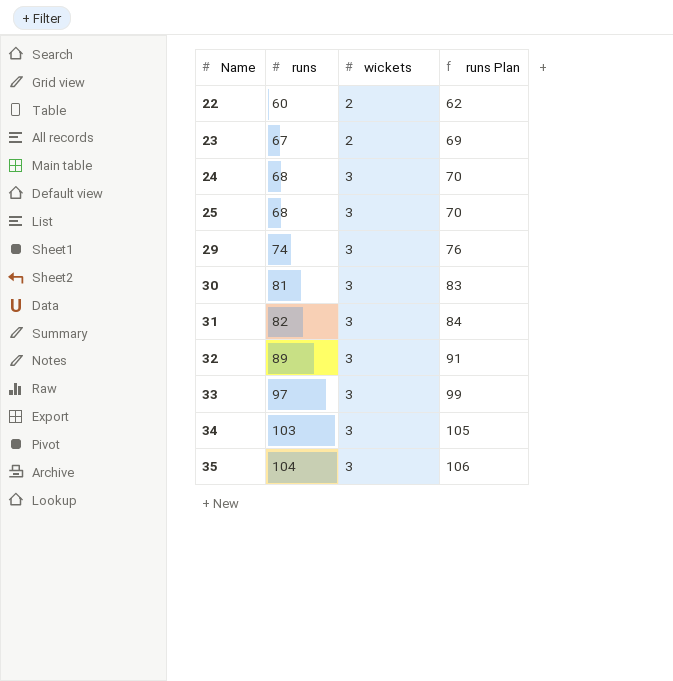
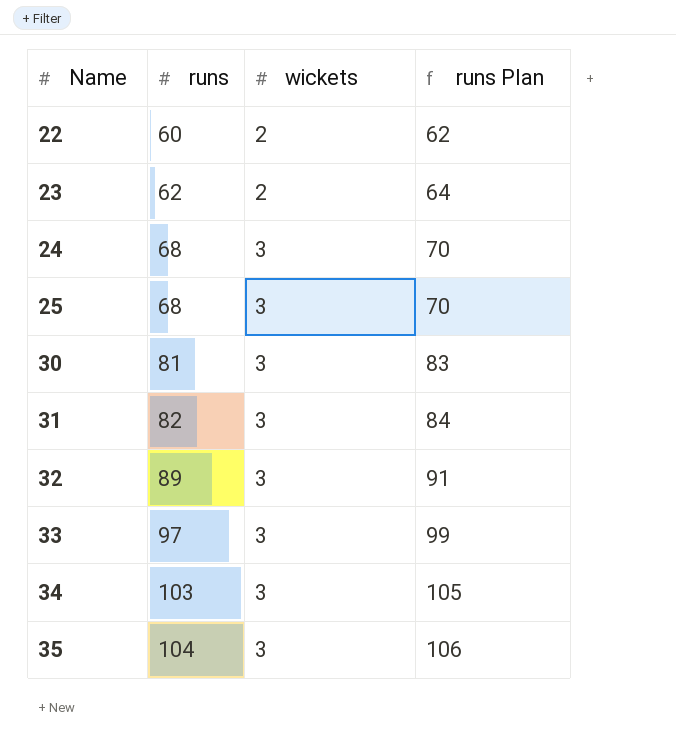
row 29: 74 | 3 | 76 -> none
23 | runs: 67 -> 62
23 | runs Plan: 69 -> 64

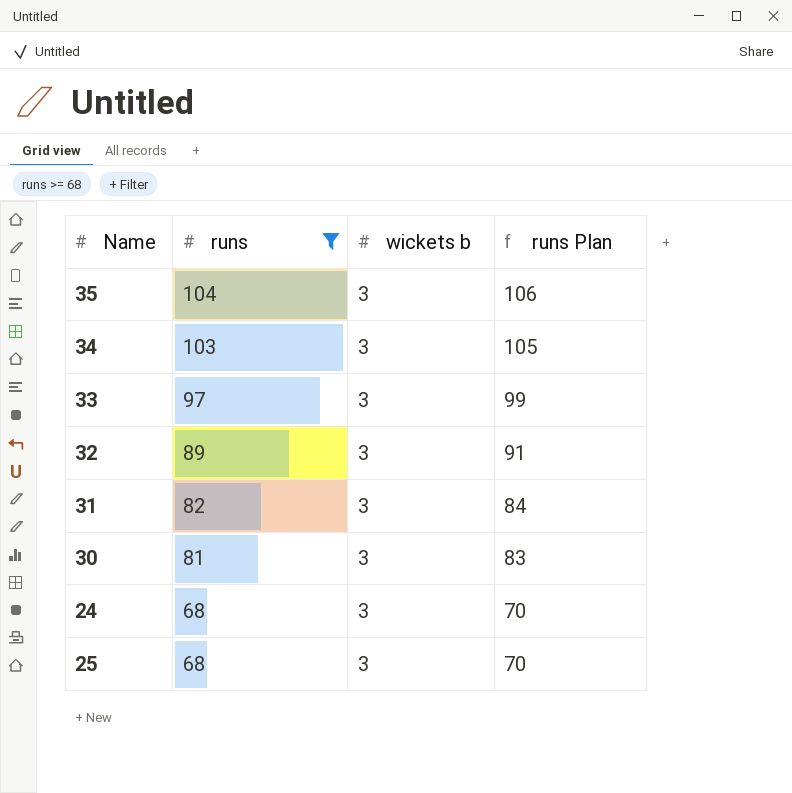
filter: none -> runs >= 68
row order: Name ascending -> runs descending
column name: wickets -> wickets b

